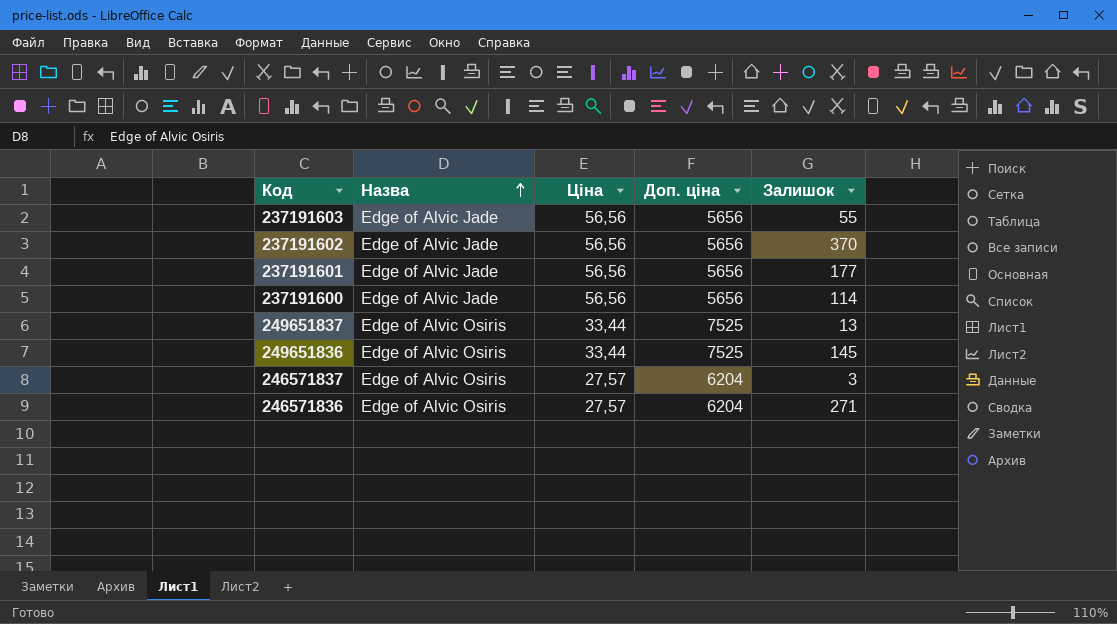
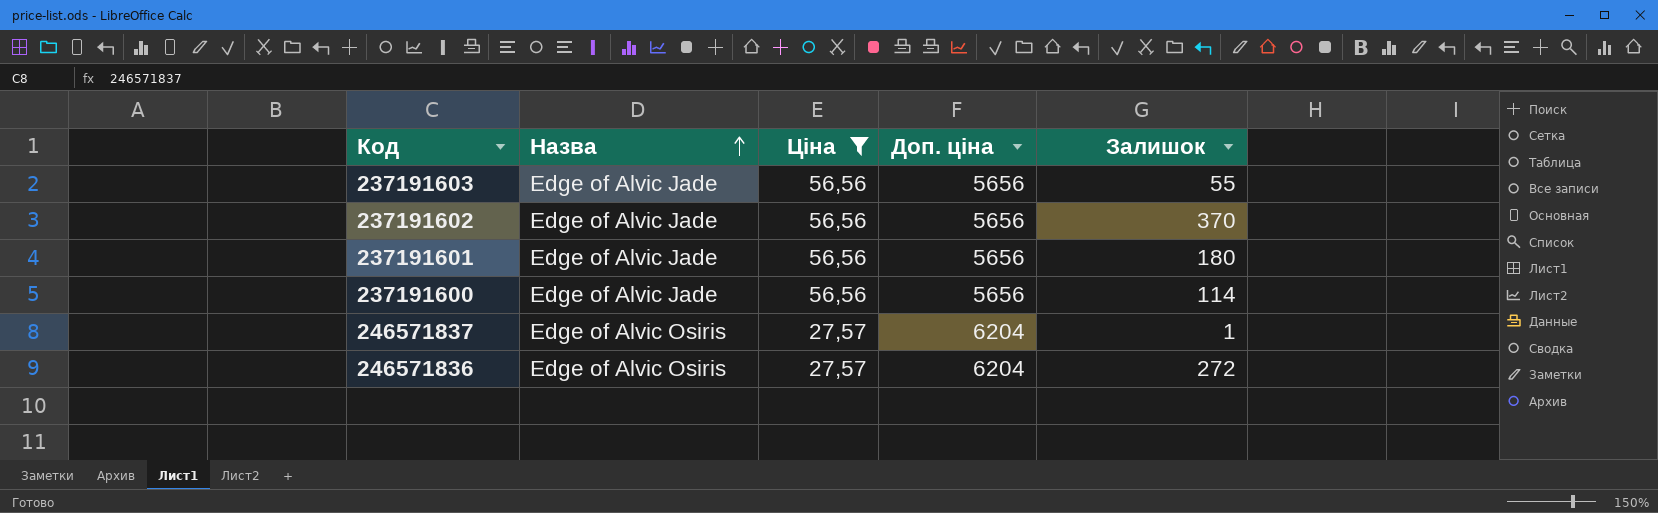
filter: none -> Ціна != 33,44
237191601 | Залишок: 177 -> 180
246571837 | Залишок: 3 -> 1
246571836 | Залишок: 271 -> 272

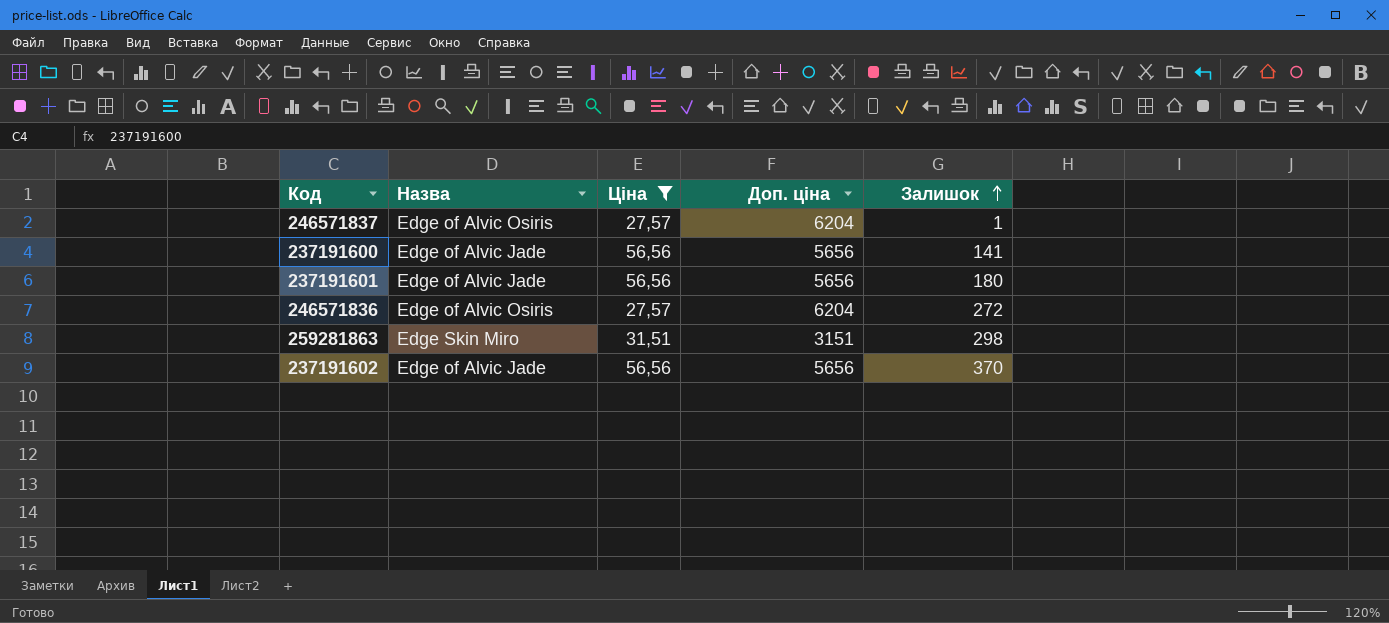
row order: Назва ascending -> Залишок ascending
row 237191603: Edge of Alvic Jade | 56,56 | 5656 | 55 -> none
237191600 | Залишок: 114 -> 141
row 259281863: none -> Edge Skin Miro | 31,51 | 3151 | 298

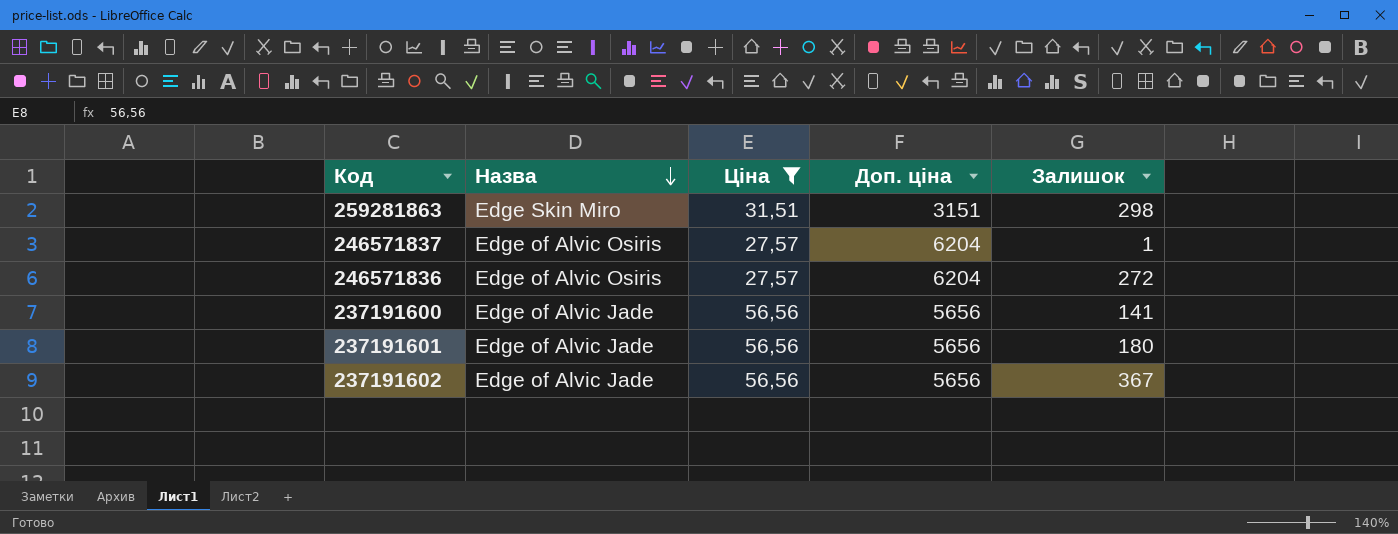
row order: Залишок ascending -> Назва descending
237191602 | Залишок: 370 -> 367

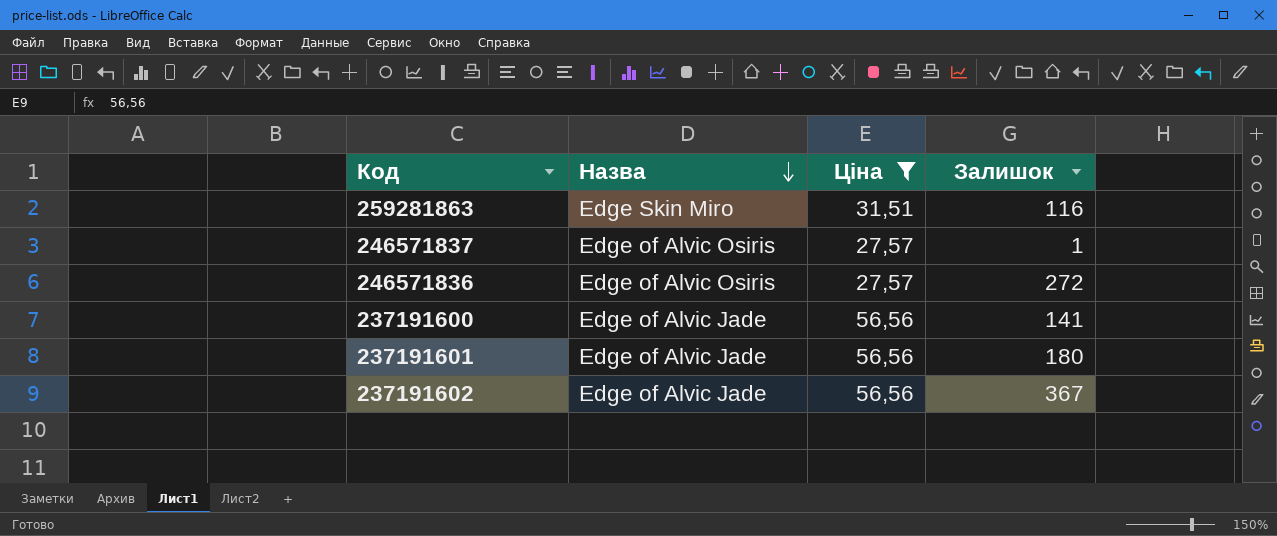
column Доп. ціна | position: 4 -> none
259281863 | Залишок: 298 -> 116

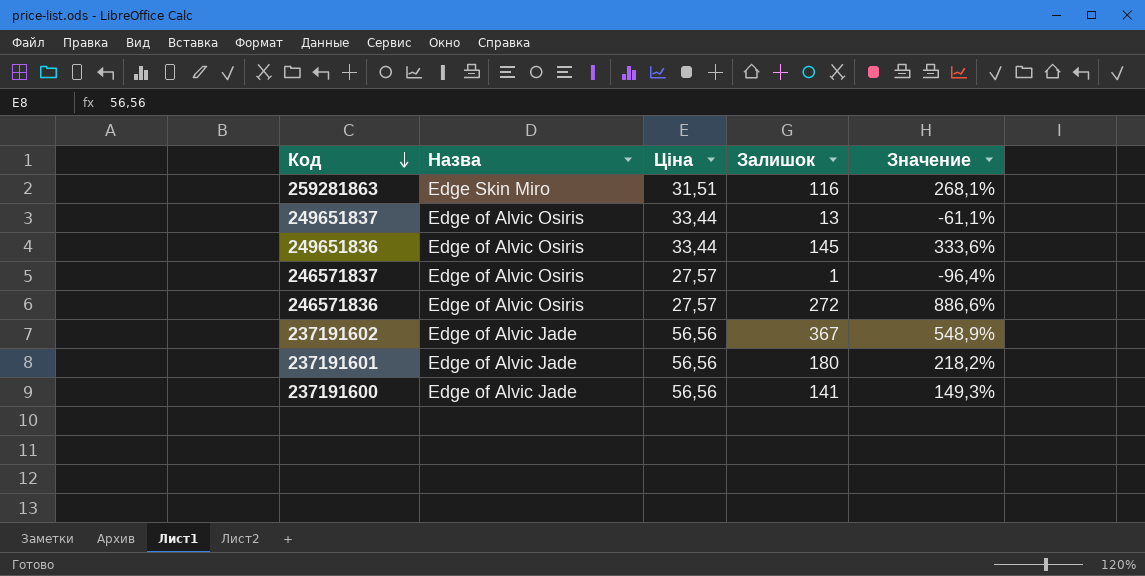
filter: Ціна != 33,44 -> none
row order: Назва descending -> Код descending
column Значение | formula: none -> ([Залишок] - [Ціна]) / [Ціна]

